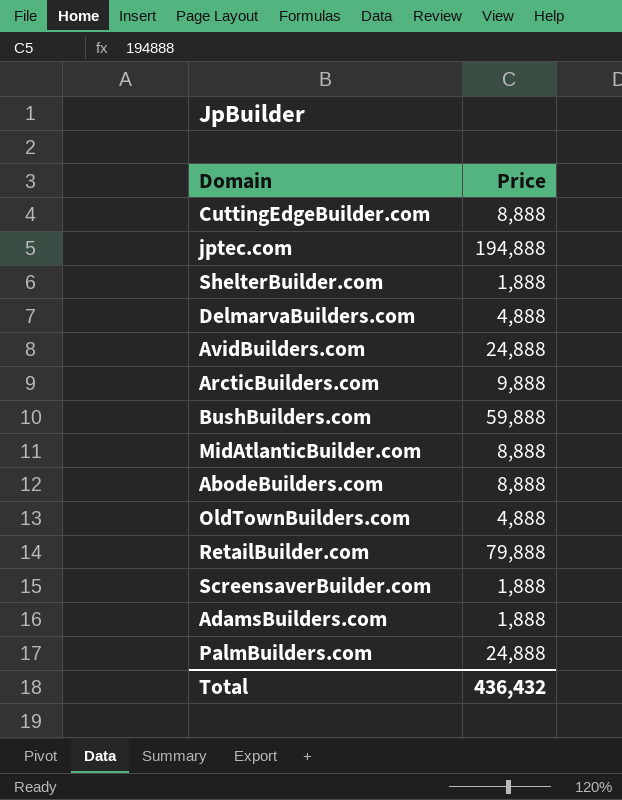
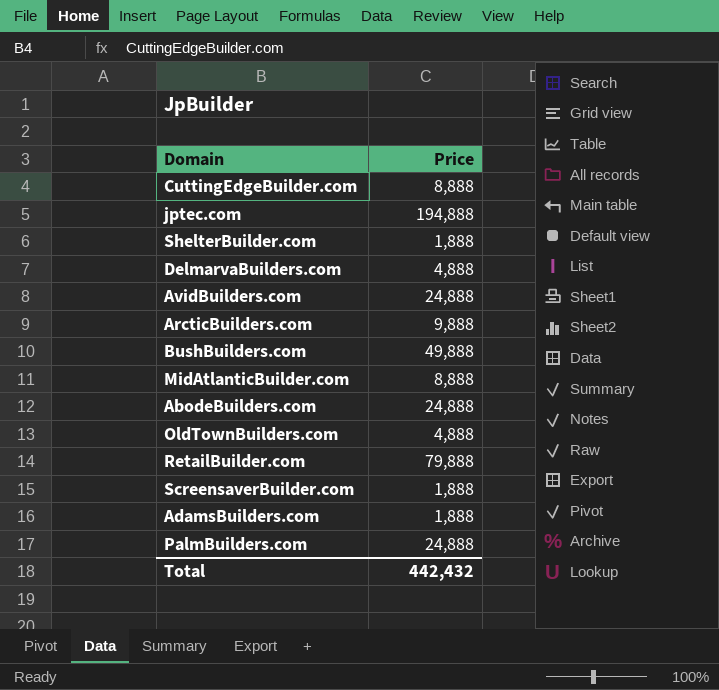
BushBuilders.com | Price: 59,888 -> 49,888
AbodeBuilders.com | Price: 8,888 -> 24,888
Total | Price: 436,432 -> 442,432

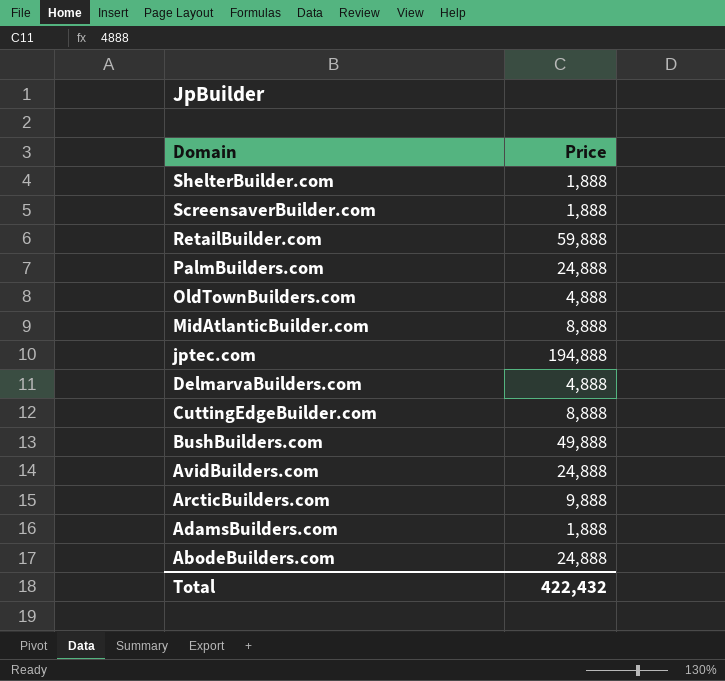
row order: none -> Domain descending
RetailBuilder.com | Price: 79,888 -> 59,888
Total | Price: 442,432 -> 422,432

